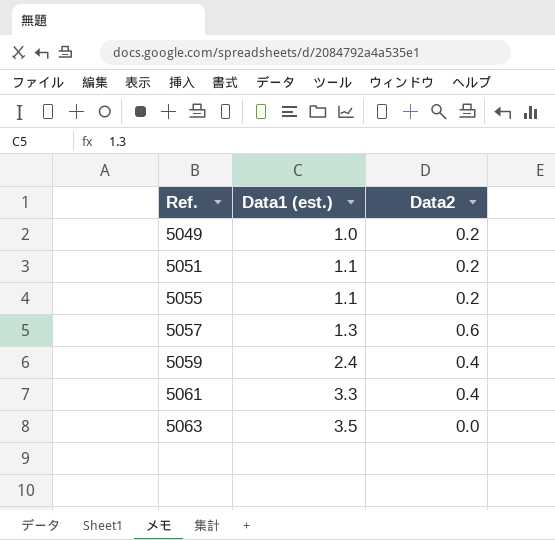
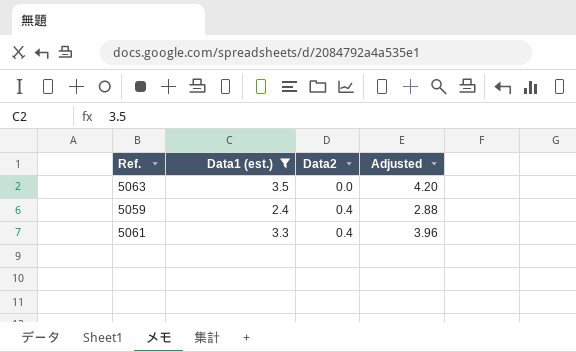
filter: none -> Data1 (est.) >= 2.4
row order: Ref. ascending -> Data2 ascending
column Adjusted | formula: none -> [Data1 (est.)] * 1.2

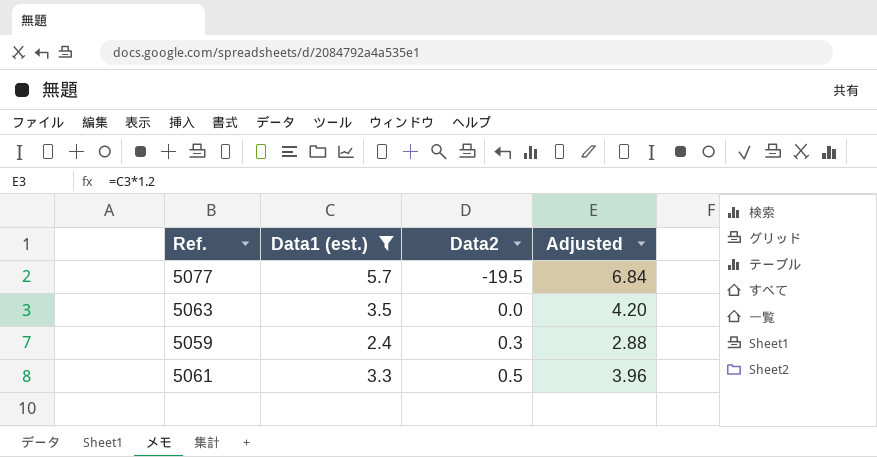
row 5077: none -> 5.7 | -19.5 | 6.84
5059 | Data2: 0.4 -> 0.3
5061 | Data2: 0.4 -> 0.5

